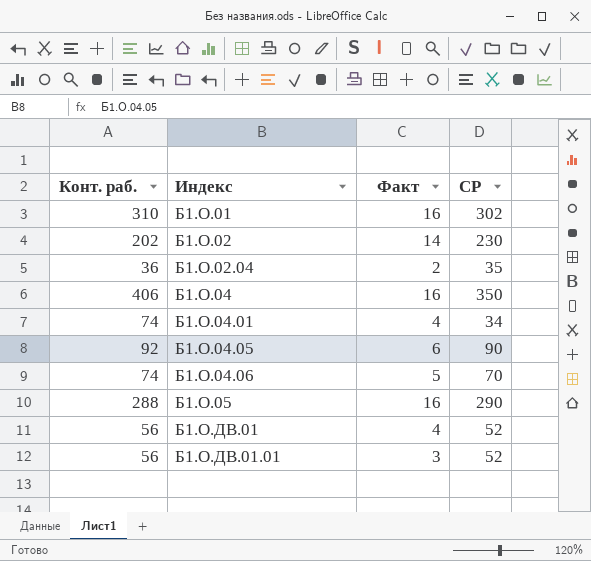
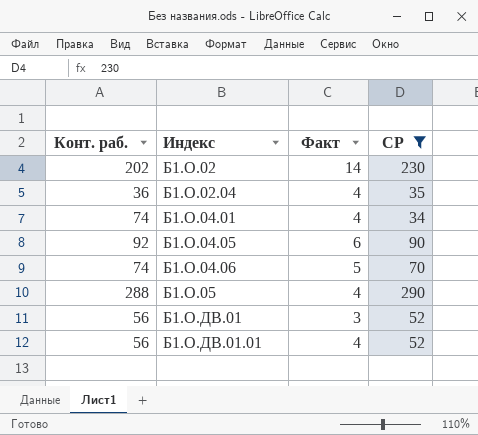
filter: none -> СР <= 290
Б1.О.02.04 | Факт: 2 -> 4
Б1.О.05 | Факт: 16 -> 4
Б1.О.ДВ.01 | Факт: 4 -> 3
Б1.О.ДВ.01.01 | Факт: 3 -> 4

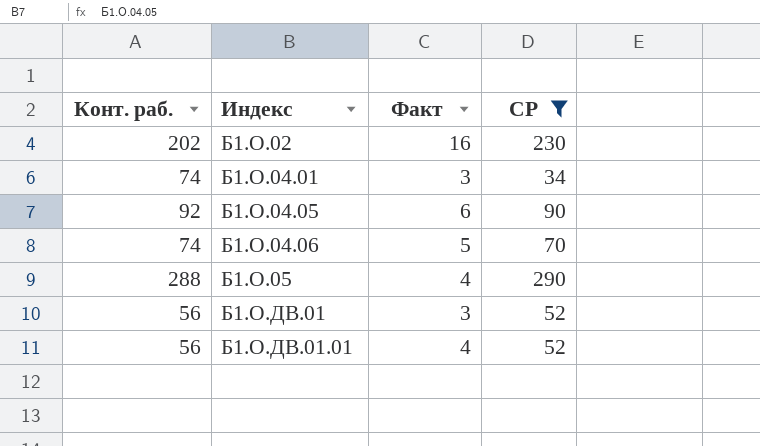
row Б1.О.02.04: 36 | 4 | 35 -> none
Б1.О.02 | Факт: 14 -> 16
Б1.О.04.01 | Факт: 4 -> 3

